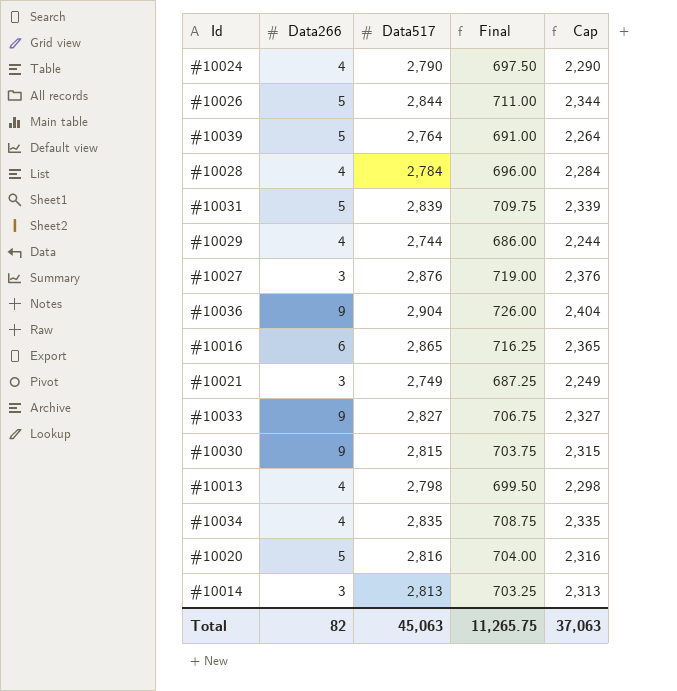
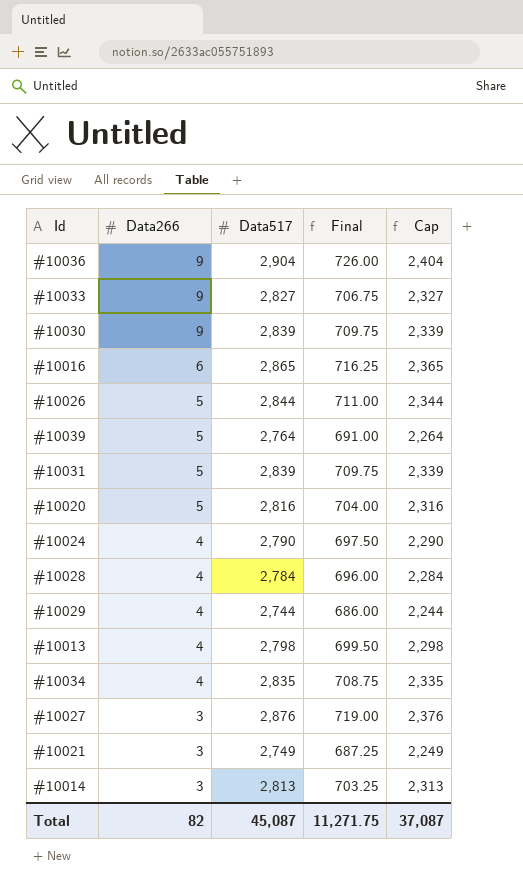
row order: none -> Data266 descending
#10030 | Data517: 2,815 -> 2,839
#10030 | Final: 703.75 -> 709.75
#10030 | Cap: 2,315 -> 2,339
Total | Data517: 45,063 -> 45,087
Total | Final: 11,265.75 -> 11,271.75
Total | Cap: 37,063 -> 37,087

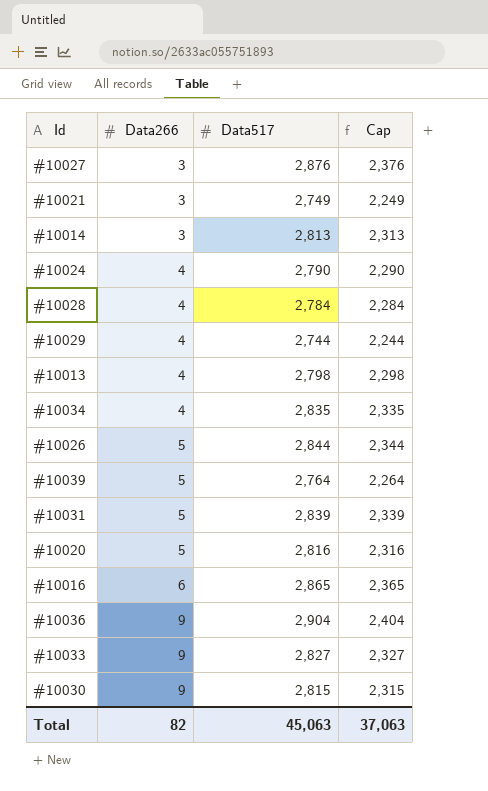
row order: Data266 descending -> Data266 ascending
column Final | formula: [Data517] * 0.25 -> none
#10030 | Data517: 2,839 -> 2,815
#10030 | Cap: 2,339 -> 2,315
Total | Data517: 45,087 -> 45,063
Total | Cap: 37,087 -> 37,063

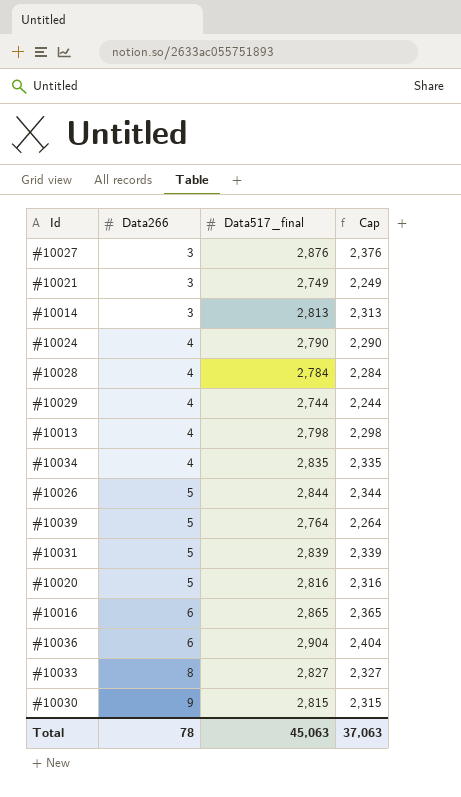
column name: Data517 -> Data517_final
#10036 | Data266: 9 -> 6
#10033 | Data266: 9 -> 8
Total | Data266: 82 -> 78

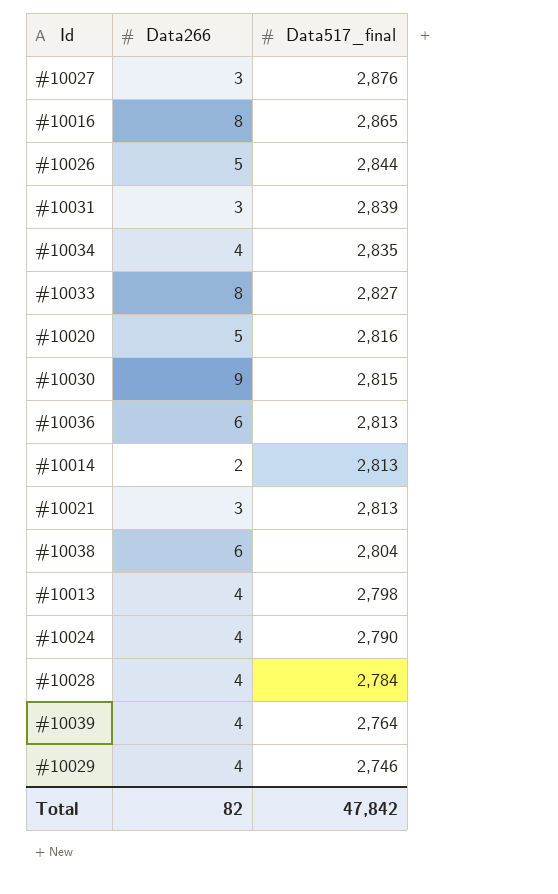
row order: Data266 ascending -> Data517_final descending
column Cap | formula: [Data517_final] - 500 -> none
#10016 | Data266: 6 -> 8
#10031 | Data266: 5 -> 3
#10036 | Data517_final: 2,904 -> 2,813
#10014 | Data266: 3 -> 2
#10021 | Data517_final: 2,749 -> 2,813
row #10038: none -> 6 | 2,804
#10039 | Data266: 5 -> 4
#10029 | Data517_final: 2,744 -> 2,746
Total | Data266: 78 -> 82
Total | Data517_final: 45,063 -> 47,842

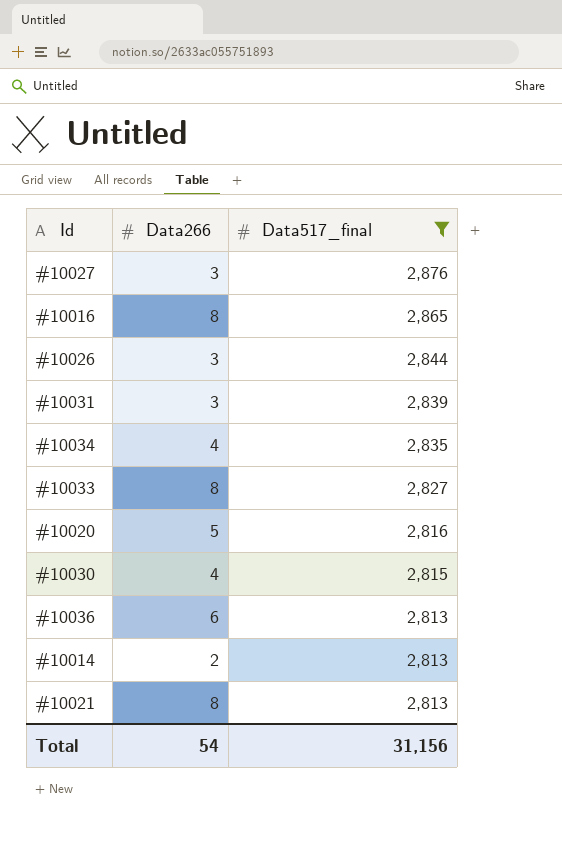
filter: none -> Data517_final >= 2,813
#10026 | Data266: 5 -> 3
#10030 | Data266: 9 -> 4
#10021 | Data266: 3 -> 8
Total | Data266: 82 -> 54
Total | Data517_final: 47,842 -> 31,156

